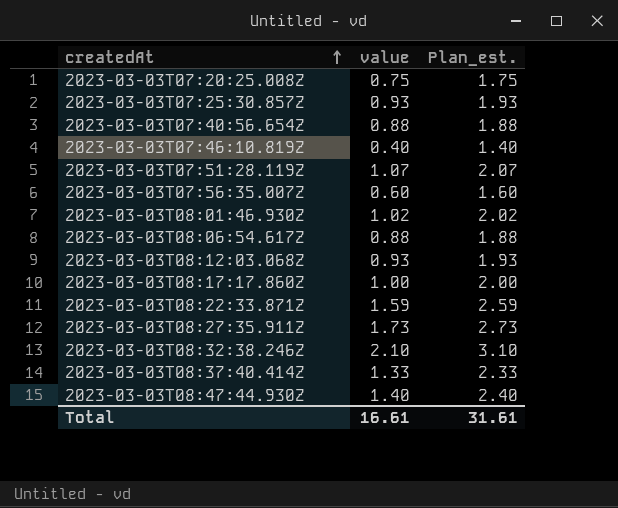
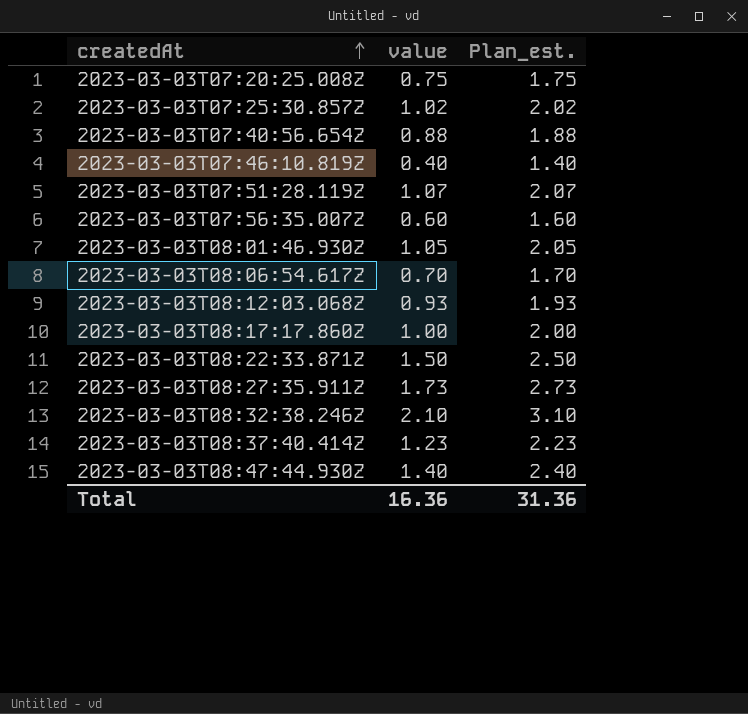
2023-03-03T07:25:30.857Z | value: 0.93 -> 1.02
2023-03-03T07:25:30.857Z | Plan_est.: 1.93 -> 2.02
2023-03-03T08:01:46.930Z | value: 1.02 -> 1.05
2023-03-03T08:01:46.930Z | Plan_est.: 2.02 -> 2.05
2023-03-03T08:06:54.617Z | value: 0.88 -> 0.70
2023-03-03T08:06:54.617Z | Plan_est.: 1.88 -> 1.70
2023-03-03T08:22:33.871Z | value: 1.59 -> 1.50
2023-03-03T08:22:33.871Z | Plan_est.: 2.59 -> 2.50
2023-03-03T08:37:40.414Z | value: 1.33 -> 1.23
2023-03-03T08:37:40.414Z | Plan_est.: 2.33 -> 2.23
Total | value: 16.61 -> 16.36
Total | Plan_est.: 31.61 -> 31.36

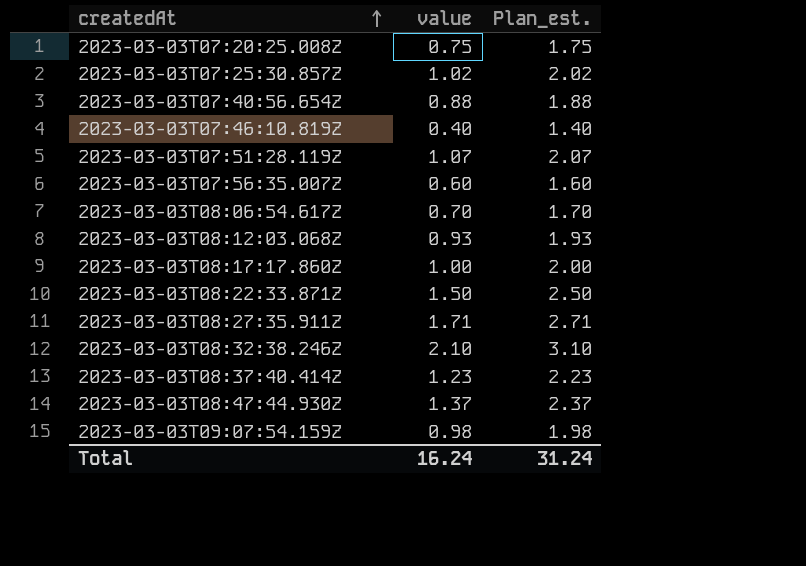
row 2023-03-03T08:01:46.930Z: 1.05 | 2.05 -> none
2023-03-03T08:27:35.911Z | value: 1.73 -> 1.71
2023-03-03T08:27:35.911Z | Plan_est.: 2.73 -> 2.71
2023-03-03T08:47:44.930Z | value: 1.40 -> 1.37
2023-03-03T08:47:44.930Z | Plan_est.: 2.40 -> 2.37
row 2023-03-03T09:07:54.159Z: none -> 0.98 | 1.98
Total | value: 16.36 -> 16.24
Total | Plan_est.: 31.36 -> 31.24

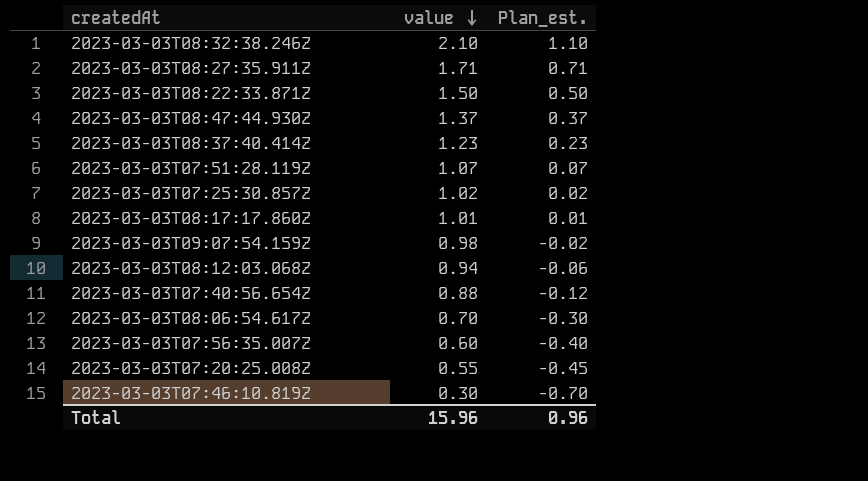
row order: createdAt ascending -> value descending
column Plan_est. | formula: [value] + 1 -> [value] - 1
2023-03-03T08:17:17.860Z | value: 1.00 -> 1.01
2023-03-03T08:12:03.068Z | value: 0.93 -> 0.94
2023-03-03T07:20:25.008Z | value: 0.75 -> 0.55
2023-03-03T07:46:10.819Z | value: 0.40 -> 0.30
Total | value: 16.24 -> 15.96
Total | Plan_est.: 31.24 -> 0.96

